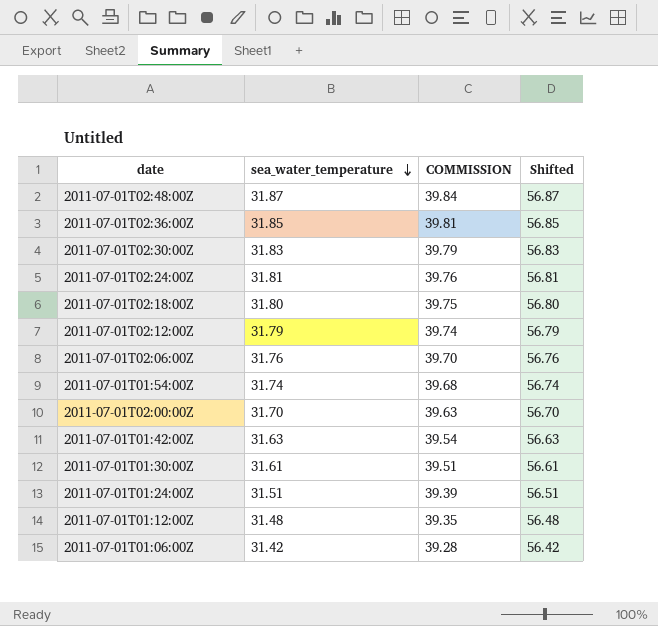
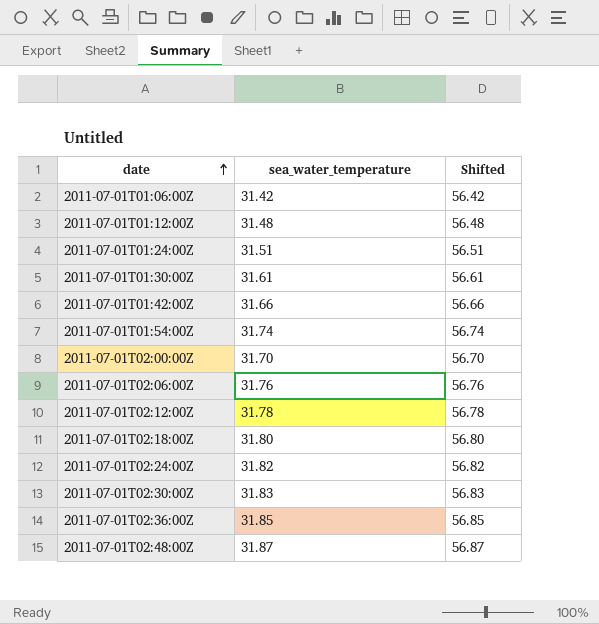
row order: sea_water_temperature descending -> date ascending
column COMMISSION | formula: [sea_water_temperature] * 1.25 -> none
2011-07-01T01:42:00Z | sea_water_temperature: 31.63 -> 31.66
2011-07-01T01:42:00Z | Shifted: 56.63 -> 56.66
2011-07-01T02:12:00Z | sea_water_temperature: 31.79 -> 31.78
2011-07-01T02:12:00Z | Shifted: 56.79 -> 56.78
2011-07-01T02:24:00Z | sea_water_temperature: 31.81 -> 31.82
2011-07-01T02:24:00Z | Shifted: 56.81 -> 56.82

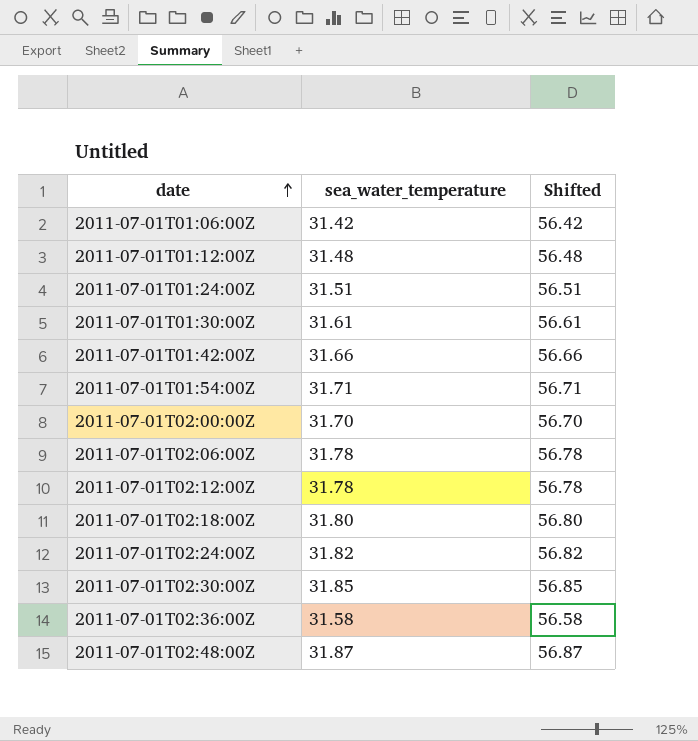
2011-07-01T01:54:00Z | sea_water_temperature: 31.74 -> 31.71
2011-07-01T01:54:00Z | Shifted: 56.74 -> 56.71
2011-07-01T02:06:00Z | sea_water_temperature: 31.76 -> 31.78
2011-07-01T02:06:00Z | Shifted: 56.76 -> 56.78
2011-07-01T02:30:00Z | sea_water_temperature: 31.83 -> 31.85
2011-07-01T02:30:00Z | Shifted: 56.83 -> 56.85
2011-07-01T02:36:00Z | sea_water_temperature: 31.85 -> 31.58
2011-07-01T02:36:00Z | Shifted: 56.85 -> 56.58

